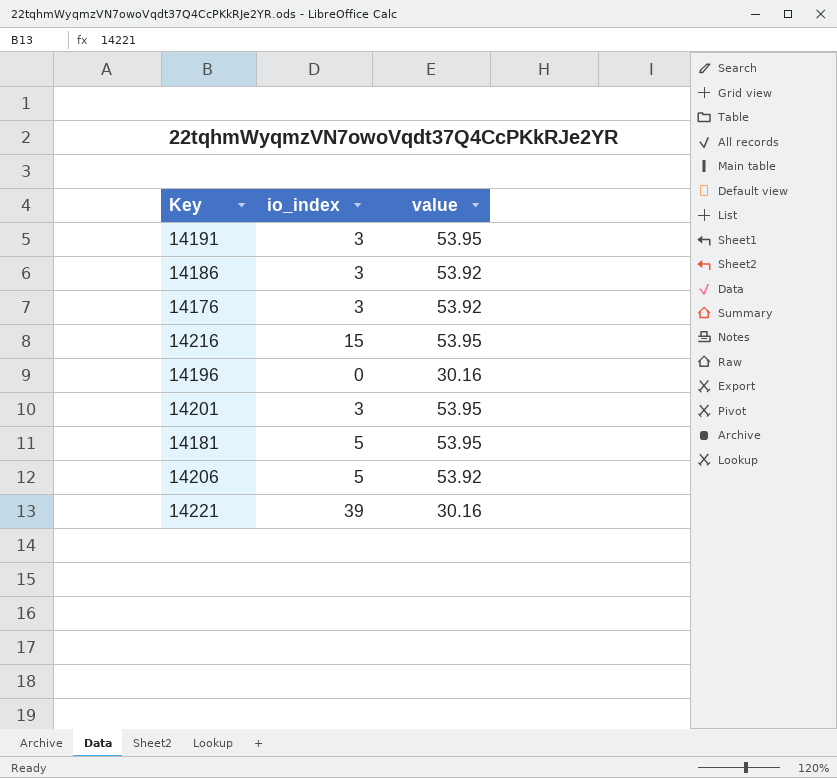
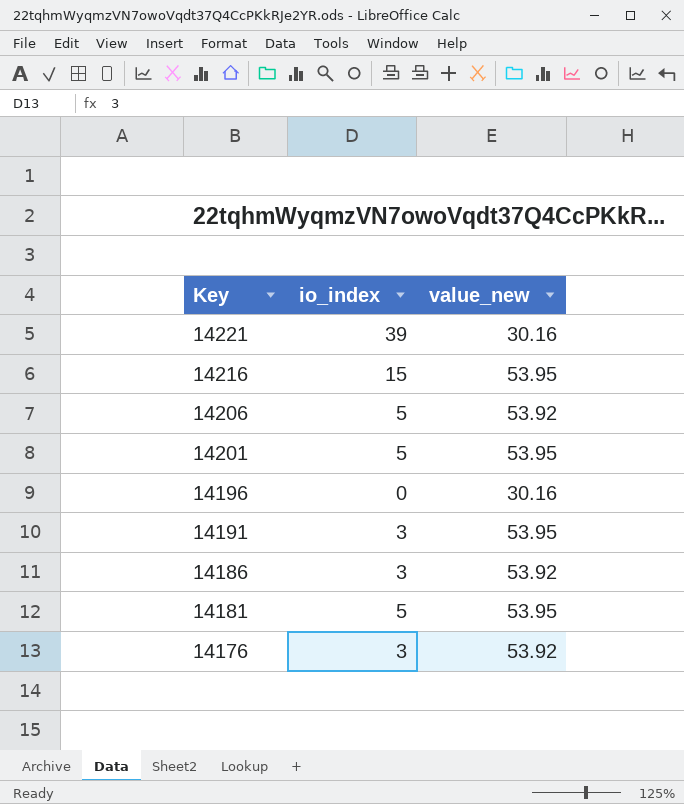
row order: none -> Key descending
column name: value -> value_new
14201 | io_index: 3 -> 5

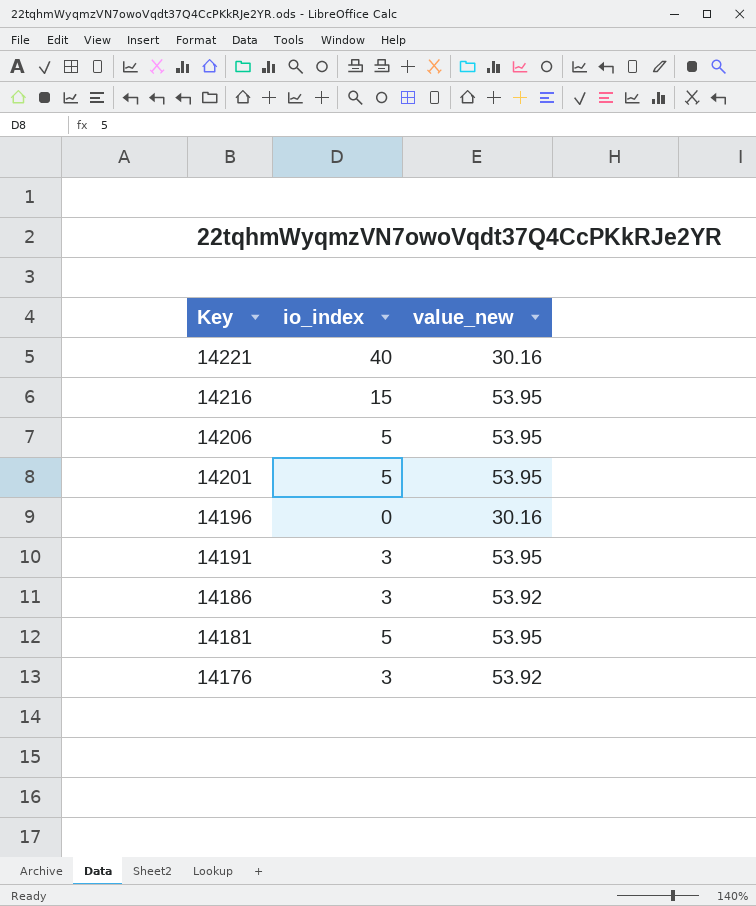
14221 | io_index: 39 -> 40
14206 | value_new: 53.92 -> 53.95

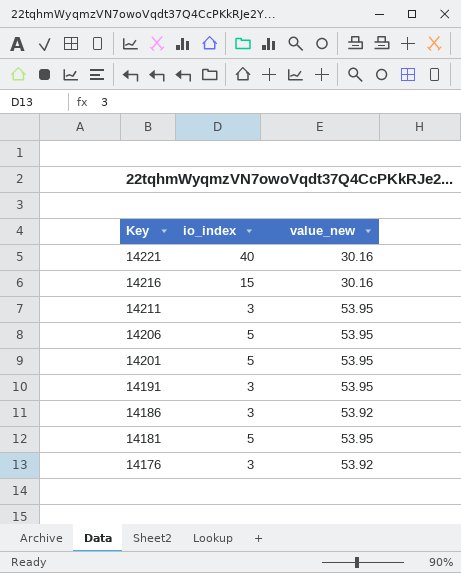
row 14196: 0 | 30.16 -> none
14216 | value_new: 53.95 -> 30.16
row 14211: none -> 3 | 53.95

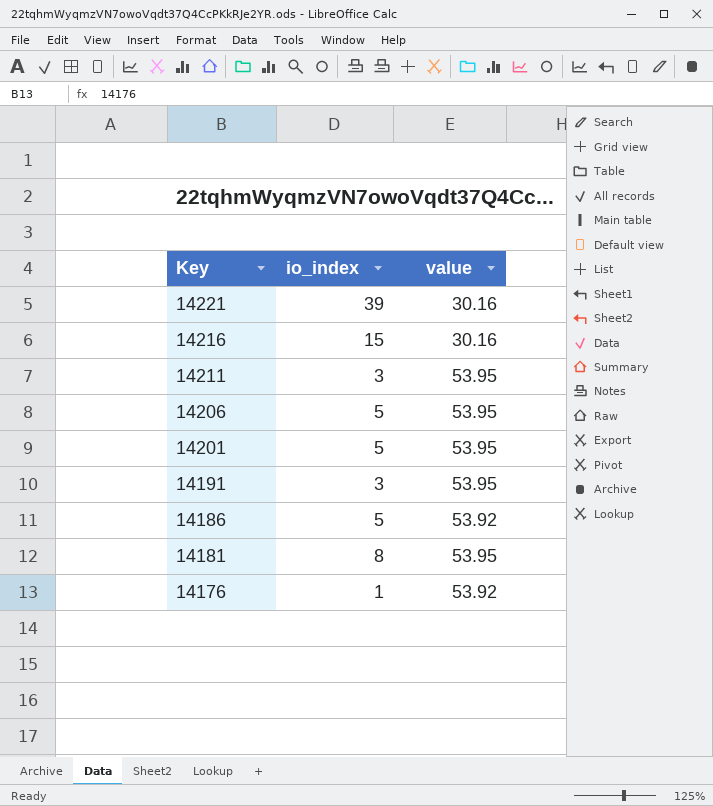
column name: value_new -> value
14221 | io_index: 40 -> 39
14186 | io_index: 3 -> 5
14181 | io_index: 5 -> 8
14176 | io_index: 3 -> 1

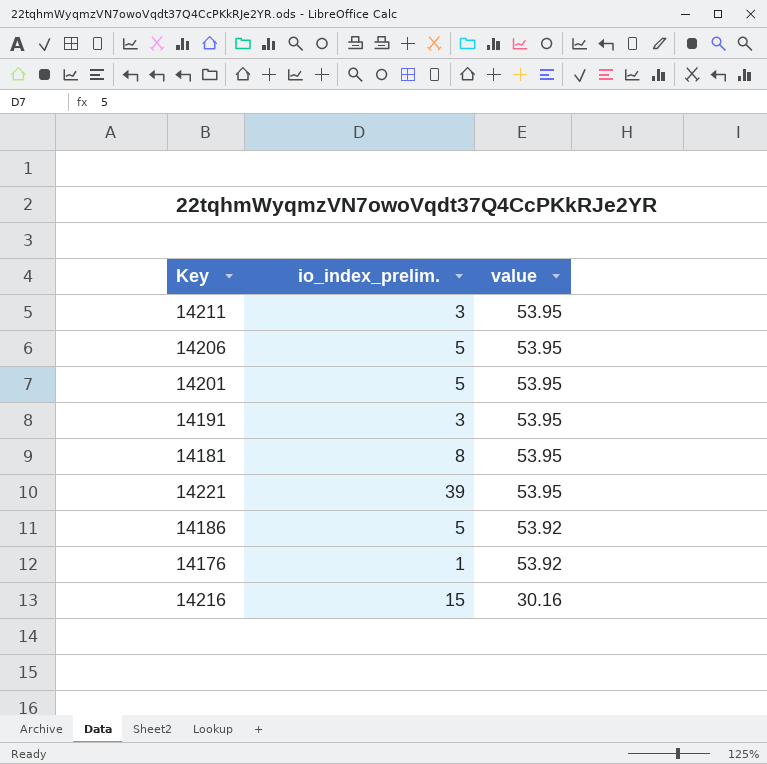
row order: Key descending -> value descending
column name: io_index -> io_index_prelim.
14221 | value: 30.16 -> 53.95

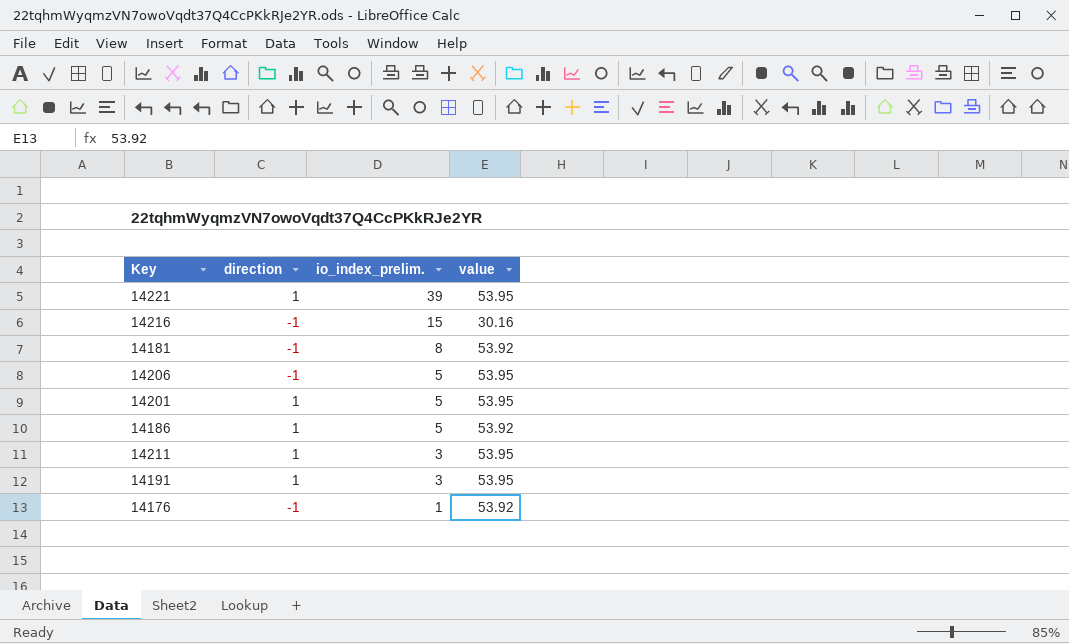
row order: value descending -> io_index_prelim. descending
column direction | position: none -> 2
14181 | value: 53.95 -> 53.92

